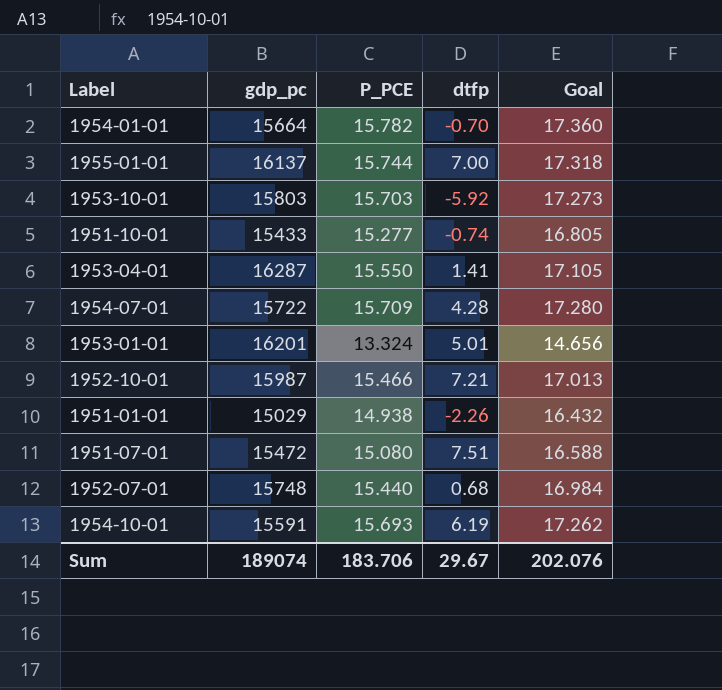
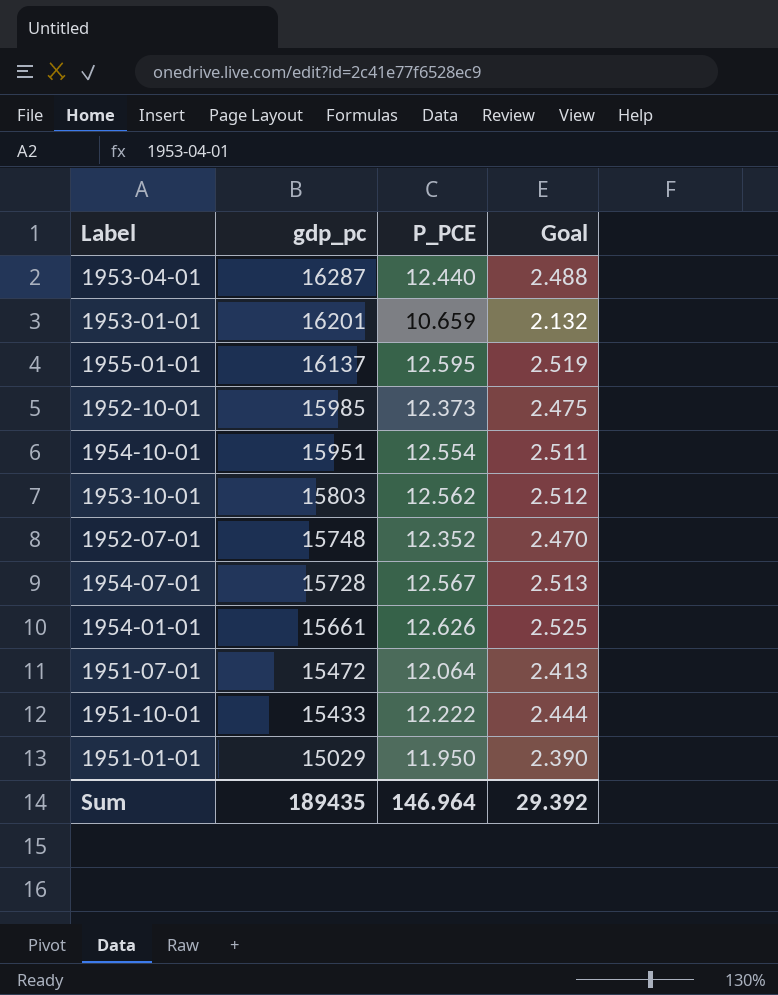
row order: none -> gdp_pc descending
column dtfp | position: 4 -> none
column Goal | formula: [P_PCE] * 1.1 -> [P_PCE] * 0.2
1953-04-01 | P_PCE: 15.550 -> 12.440
1953-01-01 | P_PCE: 13.324 -> 10.659
1955-01-01 | P_PCE: 15.744 -> 12.595
1952-10-01 | gdp_pc: 15987 -> 15985
1952-10-01 | P_PCE: 15.466 -> 12.373
1954-10-01 | gdp_pc: 15591 -> 15951
1954-10-01 | P_PCE: 15.693 -> 12.554
1953-10-01 | P_PCE: 15.703 -> 12.562
1952-07-01 | P_PCE: 15.440 -> 12.352
1954-07-01 | gdp_pc: 15722 -> 15728
1954-07-01 | P_PCE: 15.709 -> 12.567
1954-01-01 | gdp_pc: 15664 -> 15661
1954-01-01 | P_PCE: 15.782 -> 12.626
1951-07-01 | P_PCE: 15.080 -> 12.064
1951-10-01 | P_PCE: 15.277 -> 12.222
1951-01-01 | P_PCE: 14.938 -> 11.950
Sum | gdp_pc: 189074 -> 189435
Sum | P_PCE: 183.706 -> 146.964
Sum | Goal: 202.076 -> 29.392

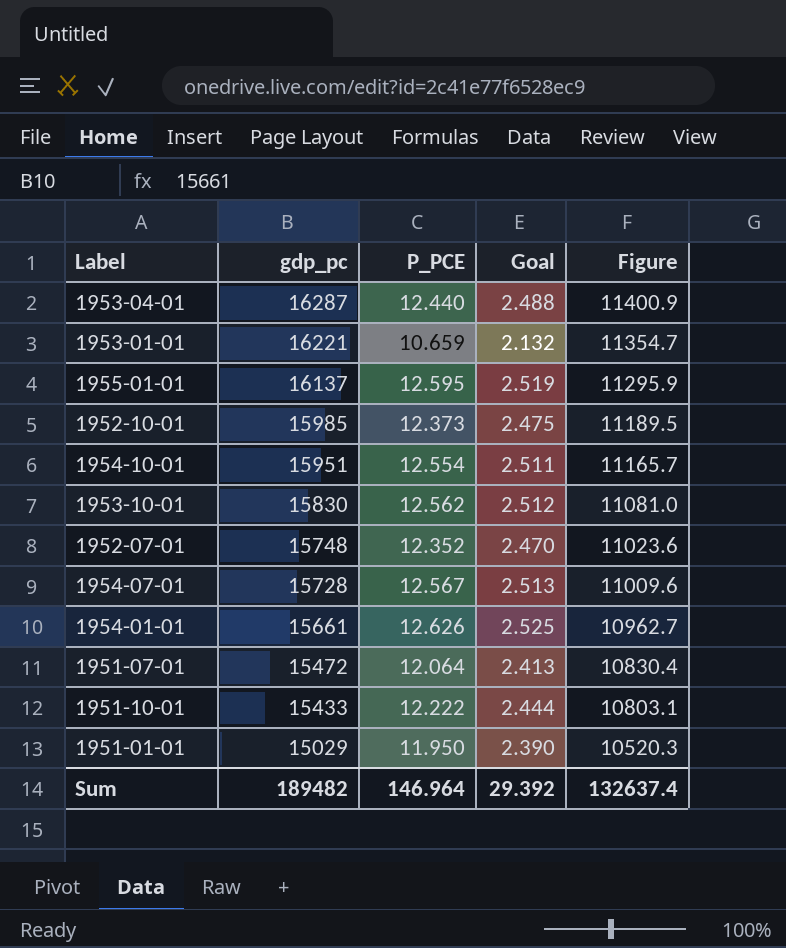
column Figure | formula: none -> [gdp_pc] * 0.7
1953-01-01 | gdp_pc: 16201 -> 16221
1953-10-01 | gdp_pc: 15803 -> 15830
Sum | gdp_pc: 189435 -> 189482

